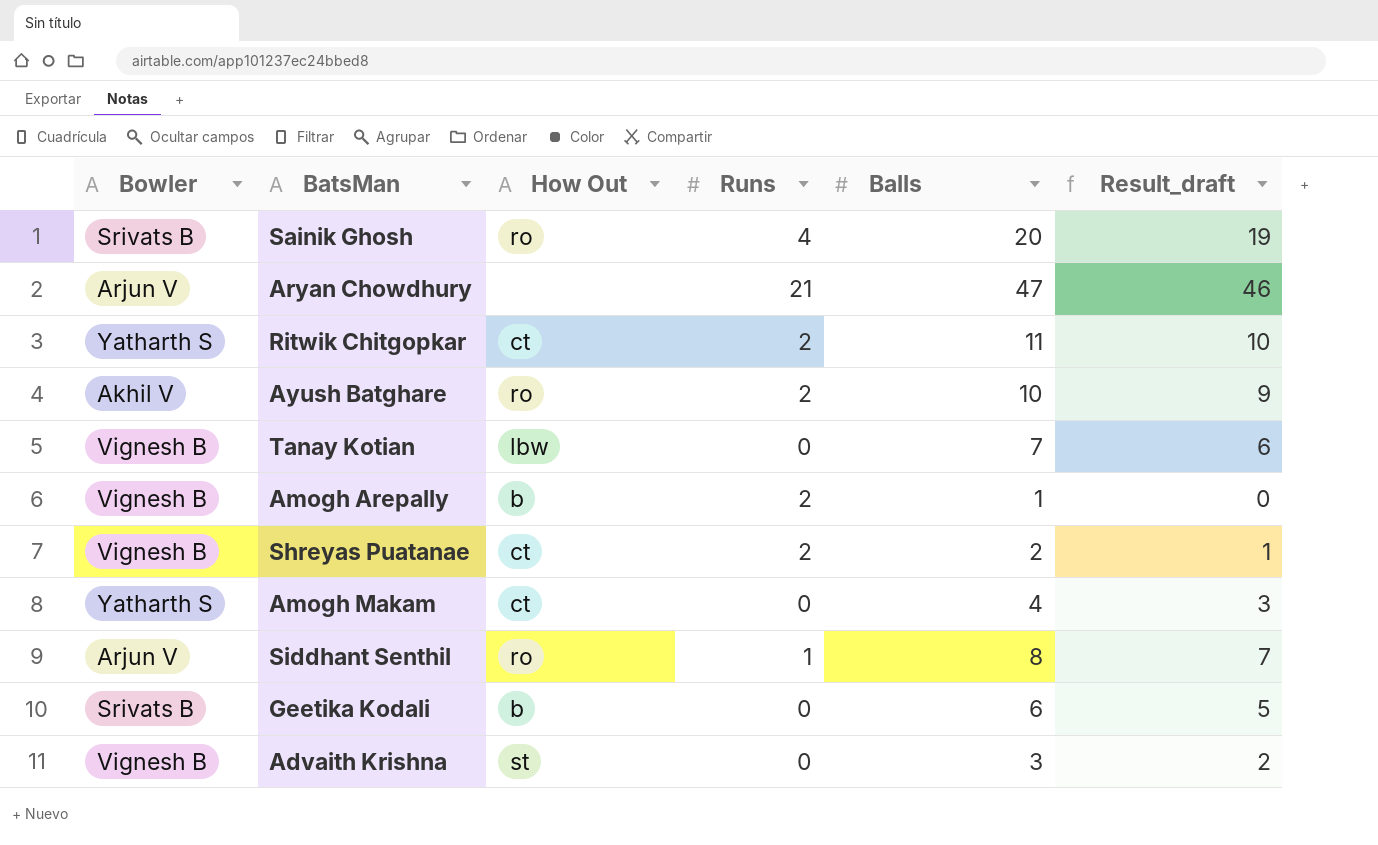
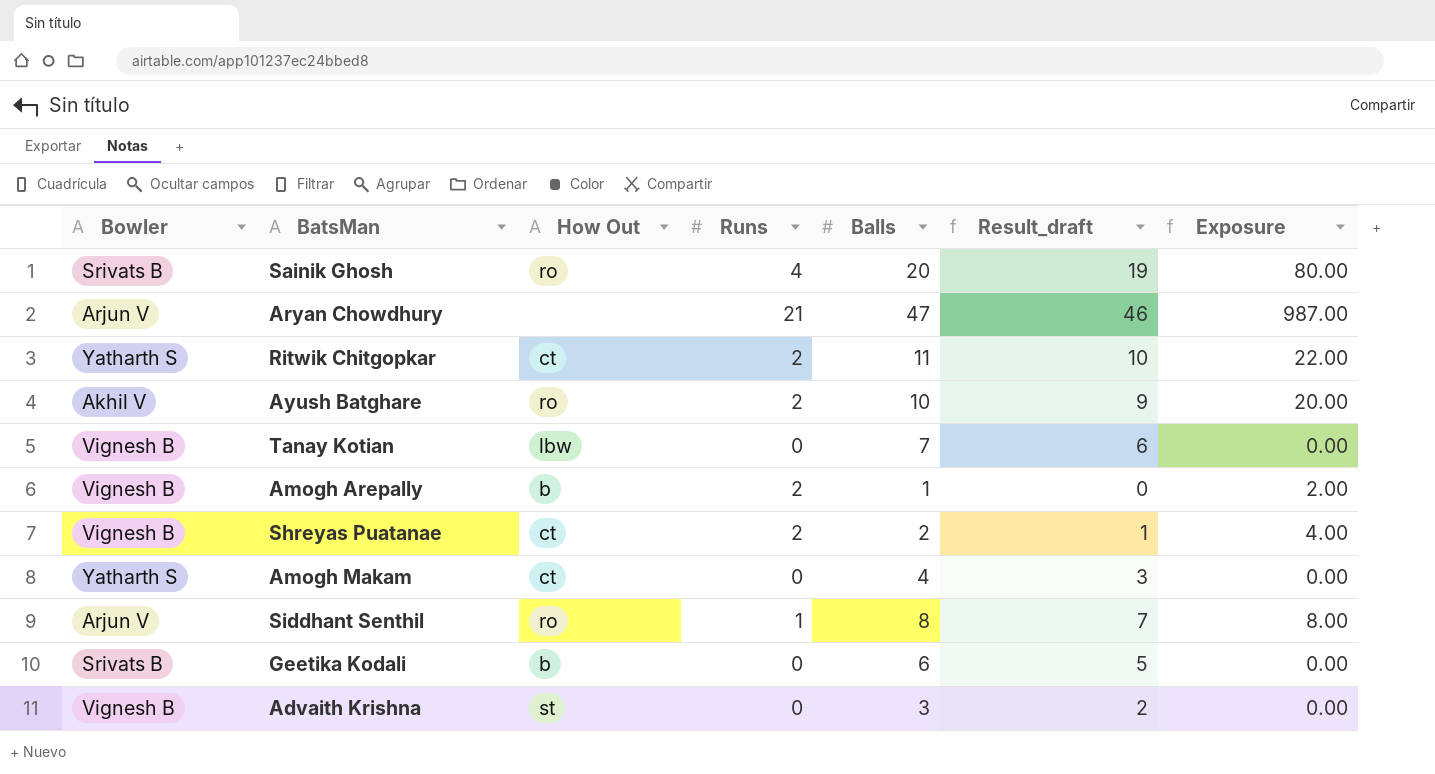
column Exposure | formula: none -> [Runs] * [Balls]

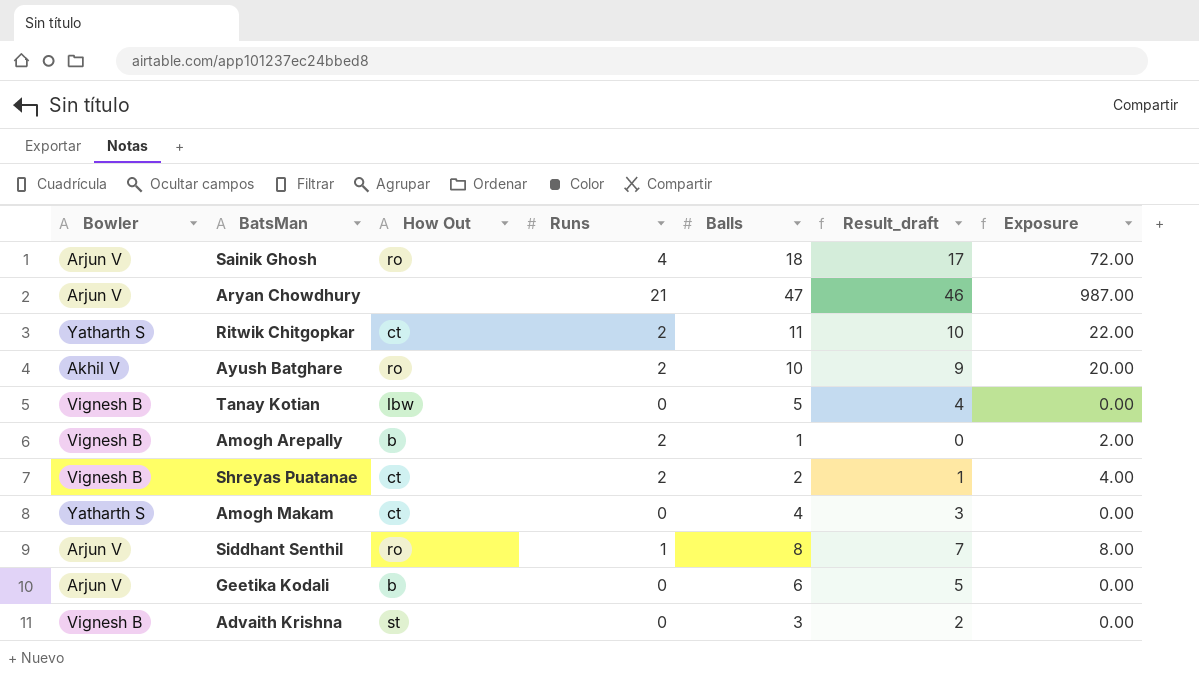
Sainik Ghosh | Bowler: Srivats B -> Arjun V
Sainik Ghosh | Balls: 20 -> 18
Sainik Ghosh | Result_draft: 19 -> 17
Sainik Ghosh | Exposure: 80.00 -> 72.00
Tanay Kotian | Balls: 7 -> 5
Tanay Kotian | Result_draft: 6 -> 4
Geetika Kodali | Bowler: Srivats B -> Arjun V

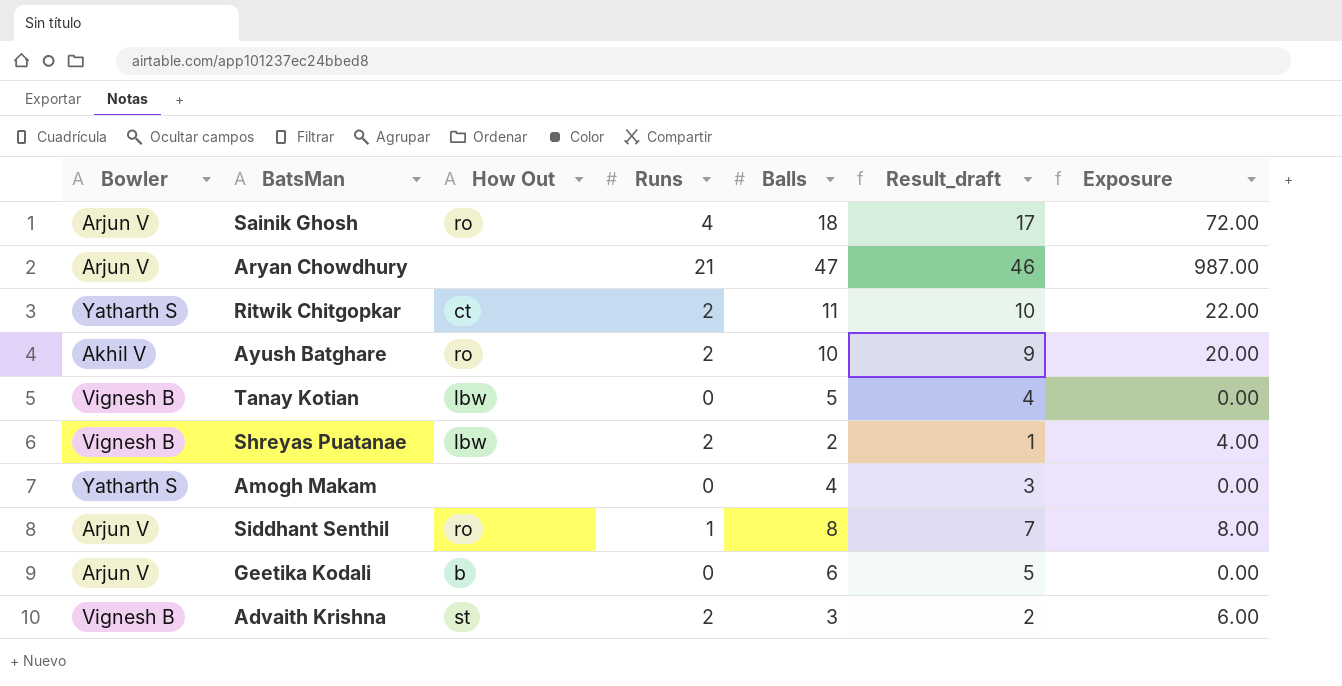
row Amogh Arepally: Vignesh B | b | 2 | 1 | 0 | 2.00 -> none
Shreyas Puatanae | How Out: ct -> lbw
Amogh Makam | How Out: ct -> none
Advaith Krishna | Runs: 0 -> 2
Advaith Krishna | Exposure: 0.00 -> 6.00

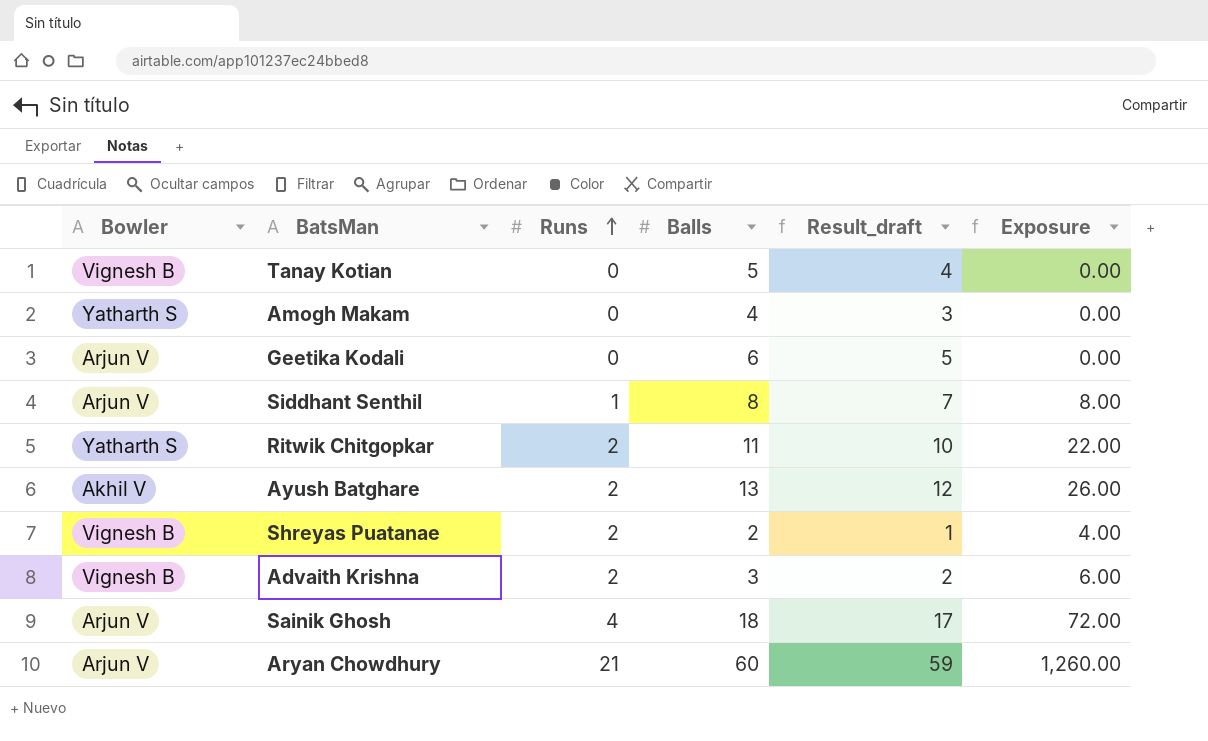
row order: none -> Runs ascending
column How Out | position: 3 -> none
Ayush Batghare | Balls: 10 -> 13
Ayush Batghare | Result_draft: 9 -> 12
Ayush Batghare | Exposure: 20.00 -> 26.00
Aryan Chowdhury | Balls: 47 -> 60
Aryan Chowdhury | Result_draft: 46 -> 59
Aryan Chowdhury | Exposure: 987.00 -> 1,260.00

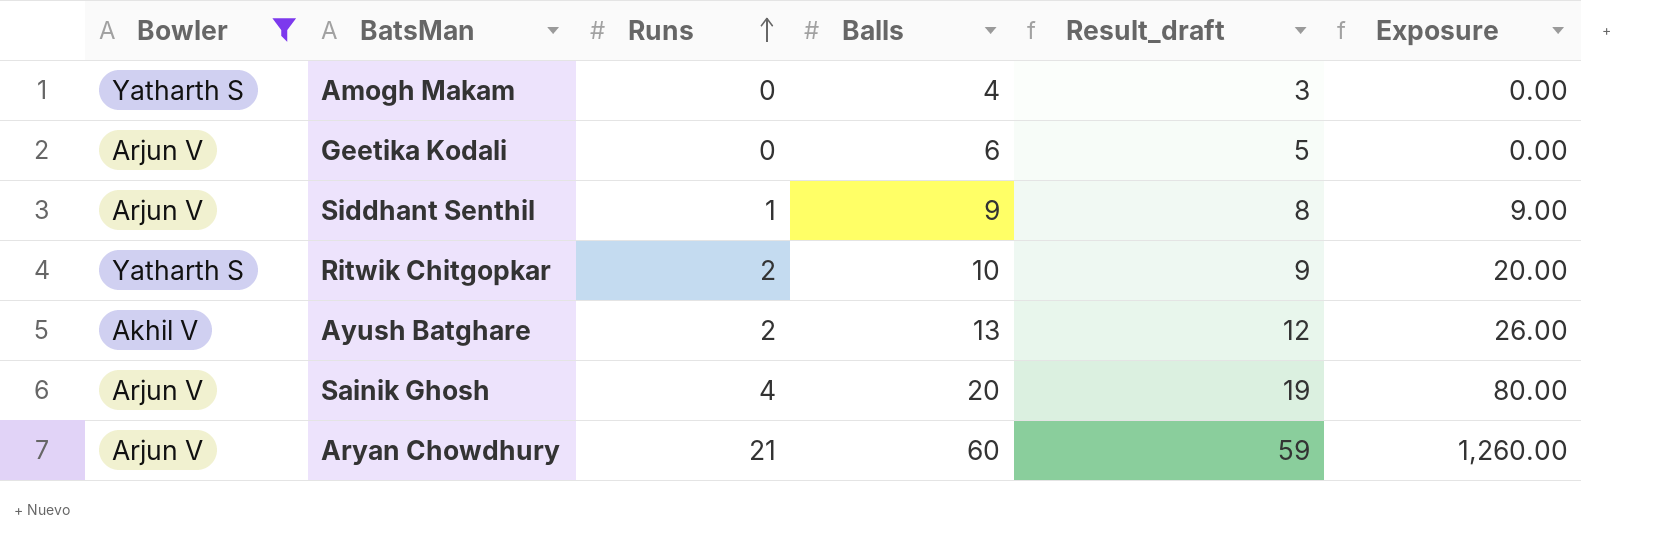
filter: none -> Bowler != Vignesh B
Siddhant Senthil | Balls: 8 -> 9
Siddhant Senthil | Result_draft: 7 -> 8
Siddhant Senthil | Exposure: 8.00 -> 9.00
Ritwik Chitgopkar | Balls: 11 -> 10
Ritwik Chitgopkar | Result_draft: 10 -> 9
Ritwik Chitgopkar | Exposure: 22.00 -> 20.00
Sainik Ghosh | Balls: 18 -> 20
Sainik Ghosh | Result_draft: 17 -> 19
Sainik Ghosh | Exposure: 72.00 -> 80.00

